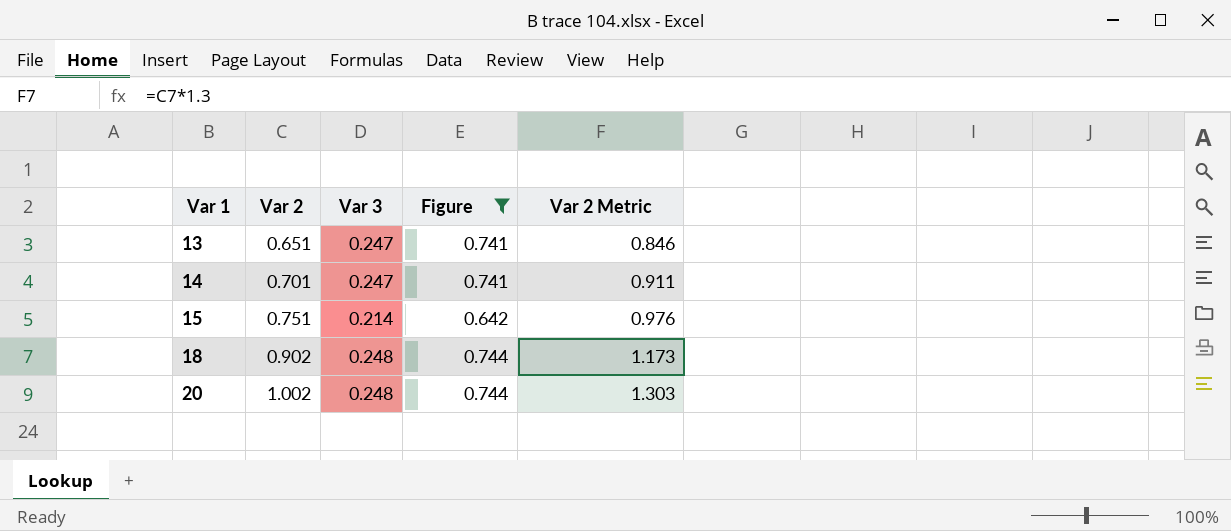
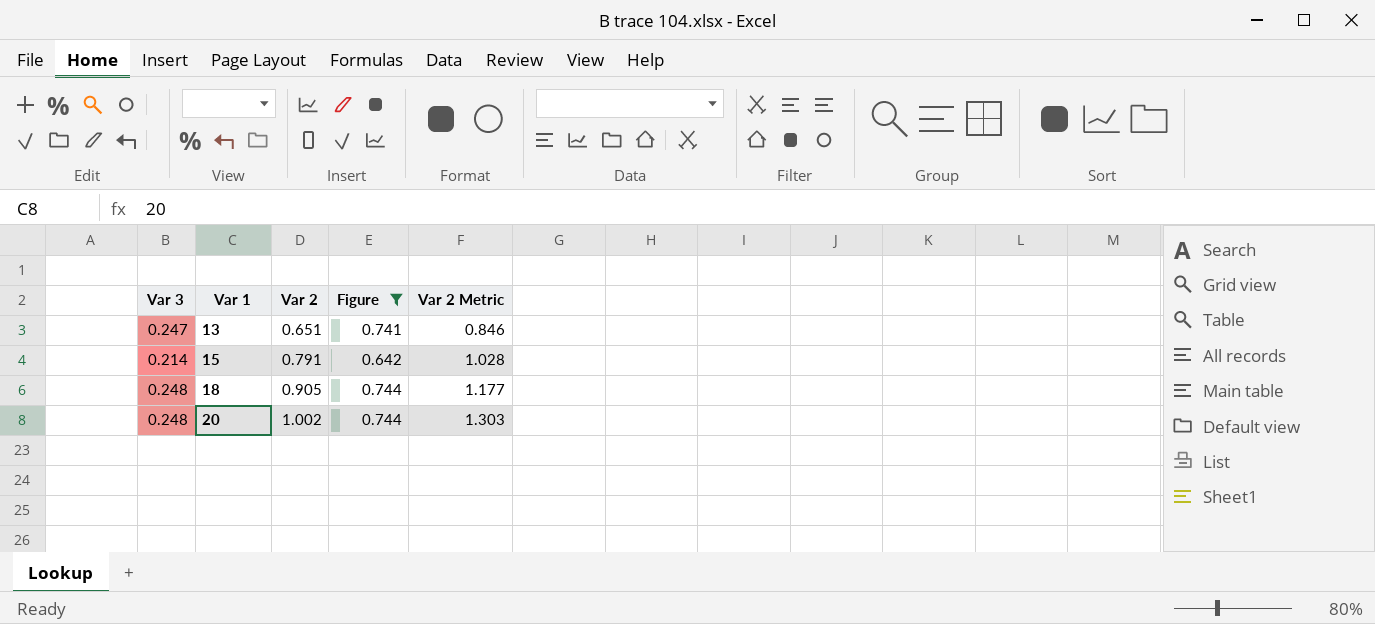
column Var 3 | position: 3 -> 1
row 14: 0.701 | 0.247 | 0.741 | 0.911 -> none
15 | Var 2: 0.751 -> 0.791
15 | Var 2 Metric: 0.976 -> 1.028
18 | Var 2: 0.902 -> 0.905
18 | Var 2 Metric: 1.173 -> 1.177

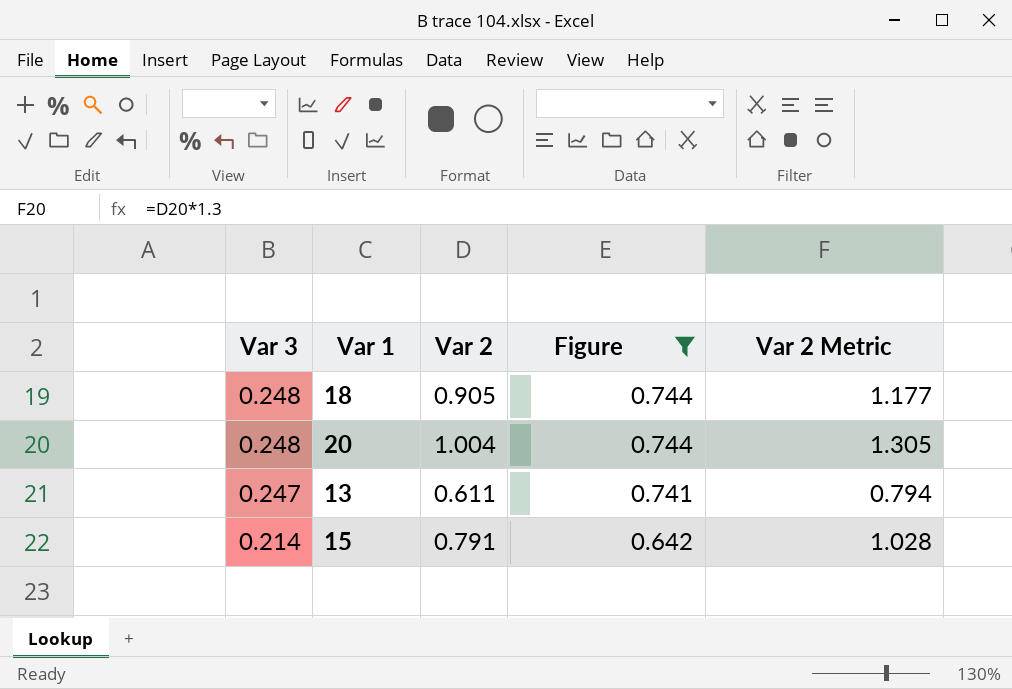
row order: Var 1 ascending -> Var 3 descending
20 | Var 2: 1.002 -> 1.004
20 | Var 2 Metric: 1.303 -> 1.305
13 | Var 2: 0.651 -> 0.611
13 | Var 2 Metric: 0.846 -> 0.794

